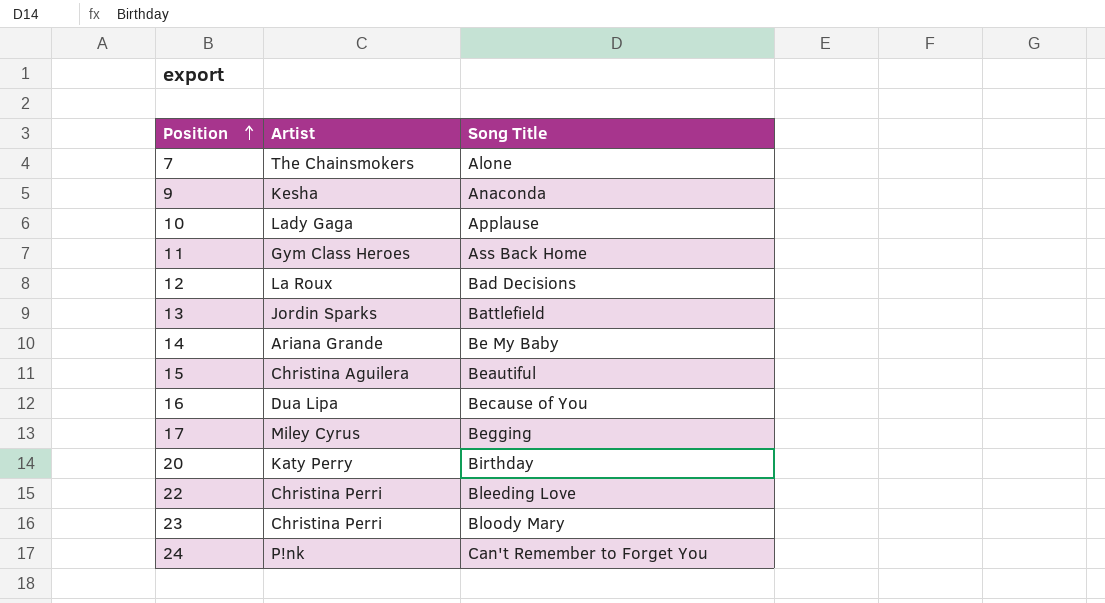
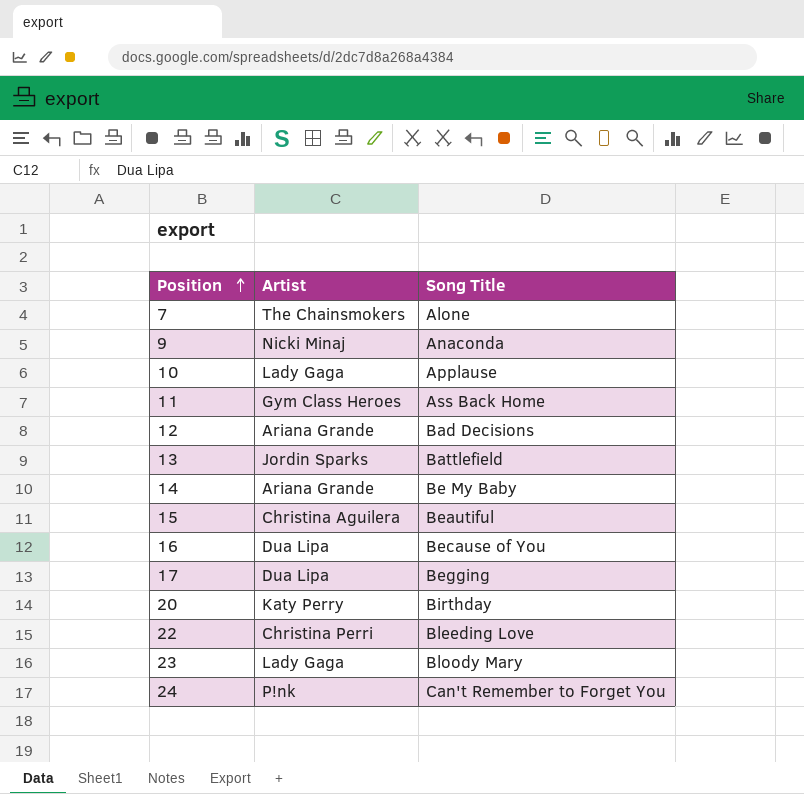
9 | Artist: Kesha -> Nicki Minaj
12 | Artist: La Roux -> Ariana Grande
17 | Artist: Miley Cyrus -> Dua Lipa
23 | Artist: Christina Perri -> Lady Gaga

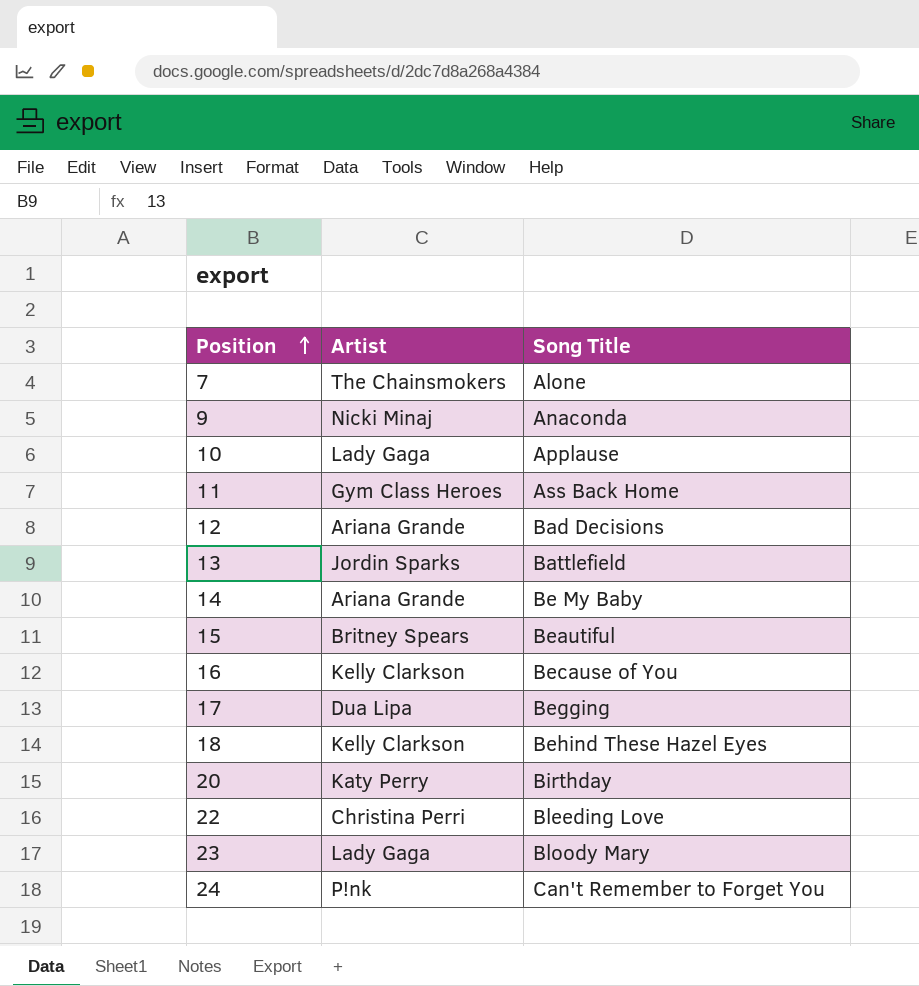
15 | Artist: Christina Aguilera -> Britney Spears
16 | Artist: Dua Lipa -> Kelly Clarkson
row 18: none -> Kelly Clarkson | Behind These Hazel Eyes

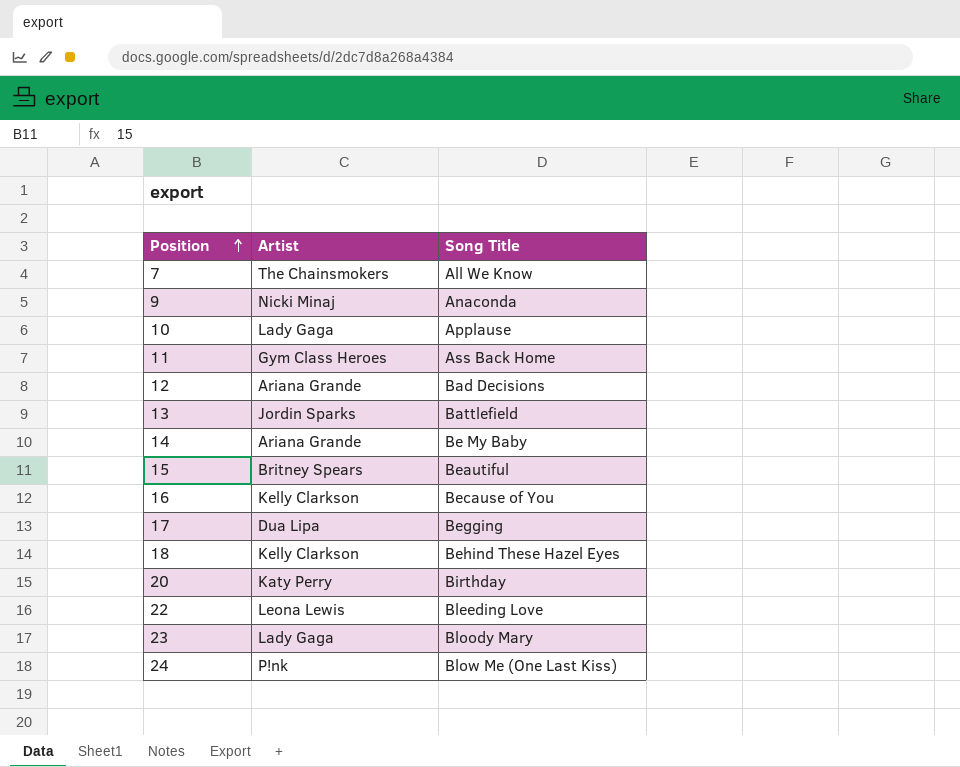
7 | Song Title: Alone -> All We Know
22 | Artist: Christina Perri -> Leona Lewis
24 | Song Title: Can't Remember to Forget You -> Blow Me (One Last Kiss)

